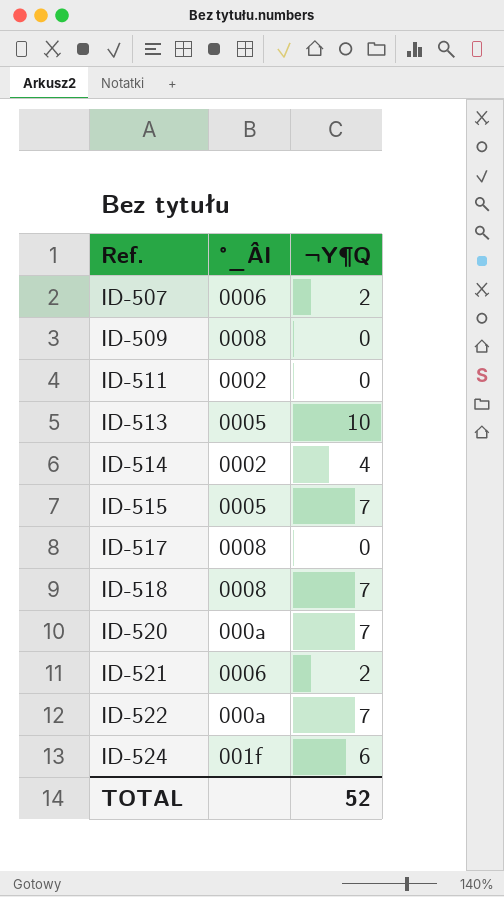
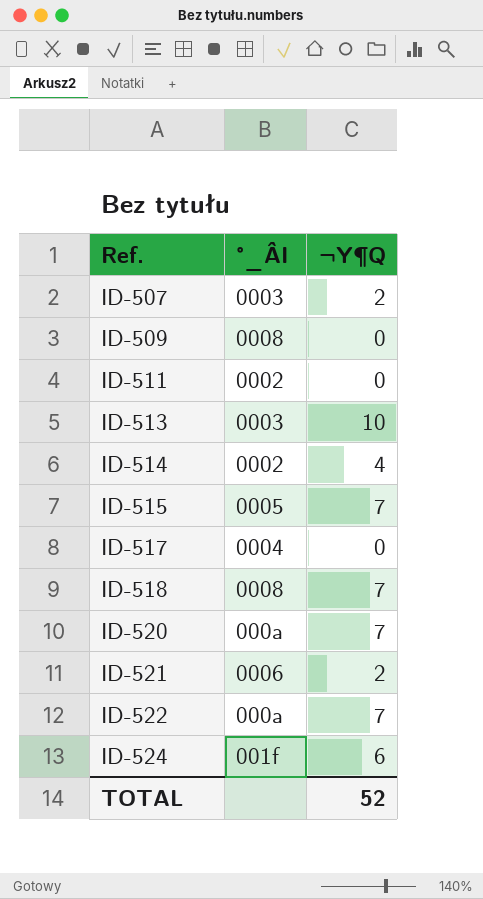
ID-507 | °_ÂI: 0006 -> 0003
ID-513 | °_ÂI: 0005 -> 0003
ID-517 | °_ÂI: 0008 -> 0004

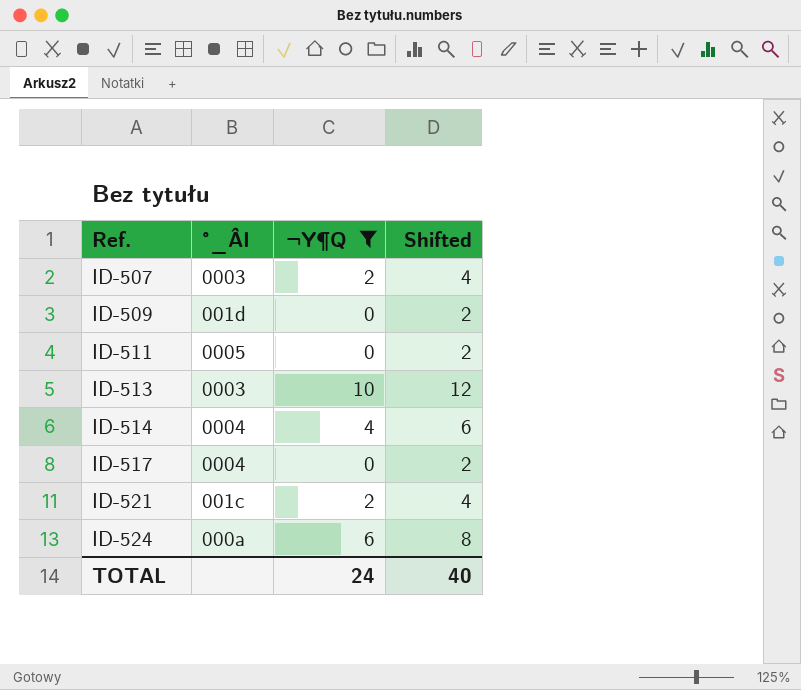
filter: none -> ¬Y¶Q != 7
column Shifted | formula: none -> [¬Y¶Q] + 2
ID-509 | °_ÂI: 0008 -> 001d
ID-511 | °_ÂI: 0002 -> 0005
ID-514 | °_ÂI: 0002 -> 0004
ID-521 | °_ÂI: 0006 -> 001c
ID-524 | °_ÂI: 001f -> 000a
TOTAL | ¬Y¶Q: 52 -> 24

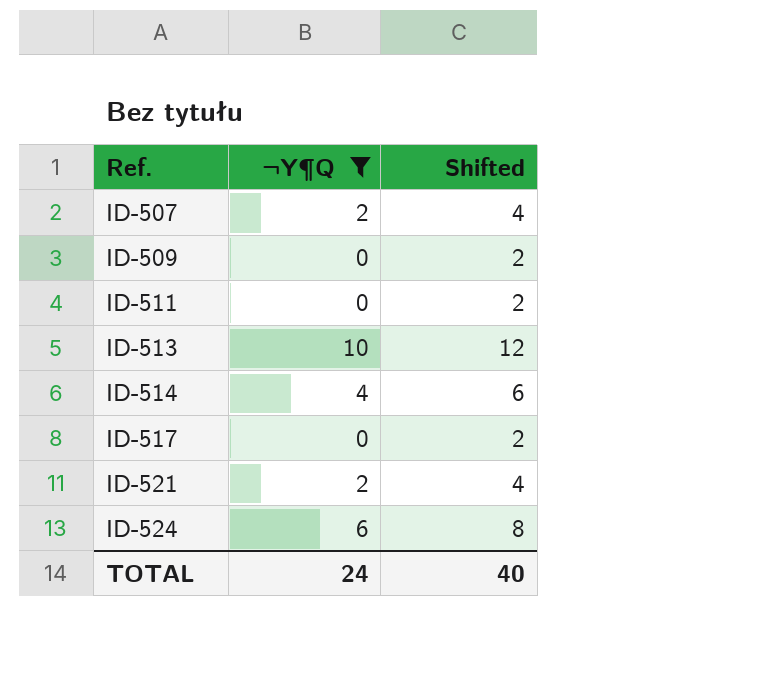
column °_ÂI | position: 2 -> none

